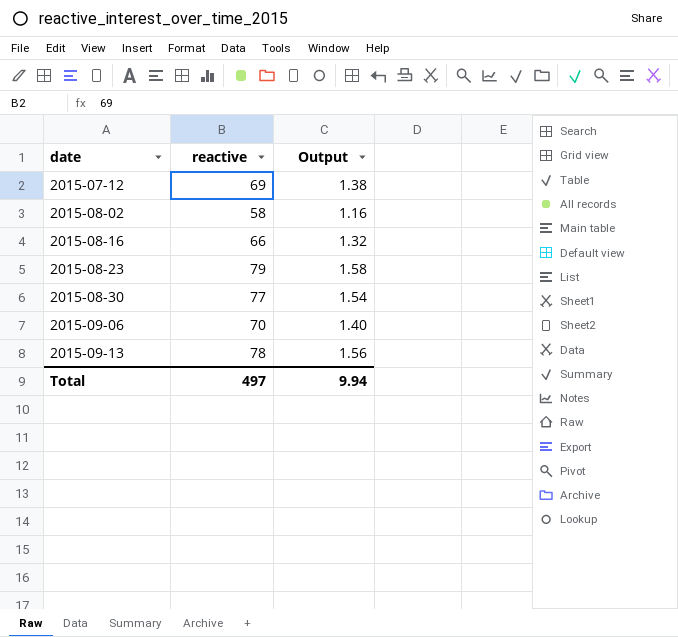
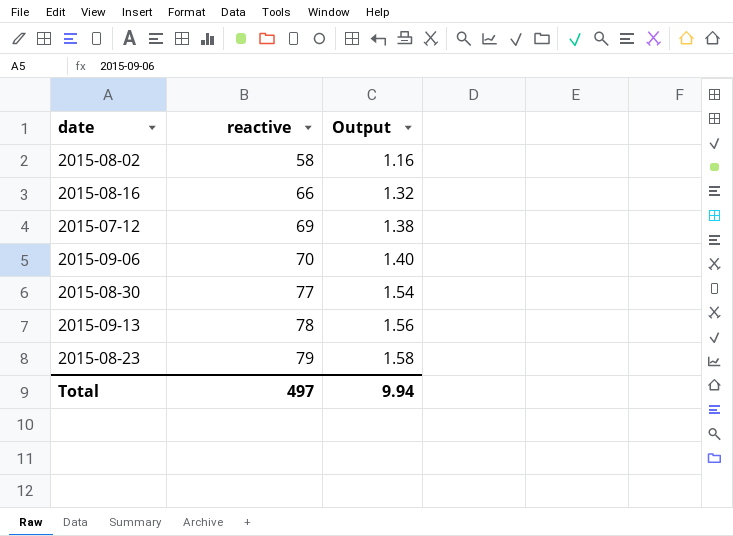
row order: date ascending -> reactive ascending

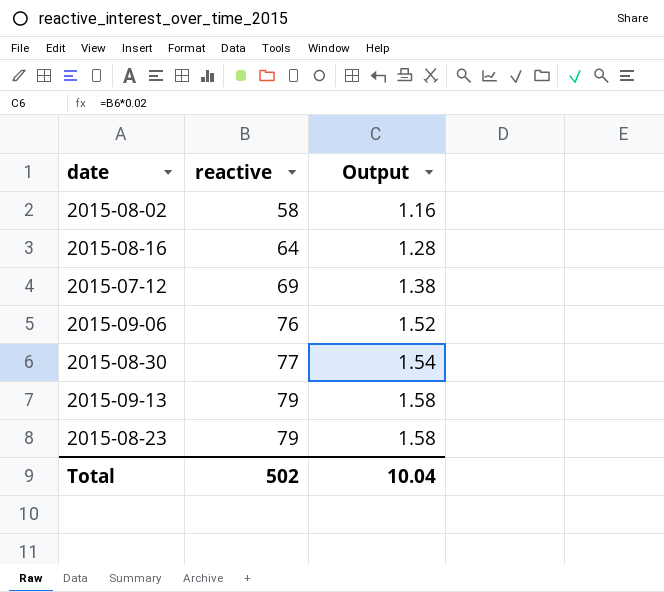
2015-08-16 | reactive: 66 -> 64
2015-08-16 | Output: 1.32 -> 1.28
2015-09-06 | reactive: 70 -> 76
2015-09-06 | Output: 1.40 -> 1.52
2015-09-13 | reactive: 78 -> 79
2015-09-13 | Output: 1.56 -> 1.58
Total | reactive: 497 -> 502
Total | Output: 9.94 -> 10.04

